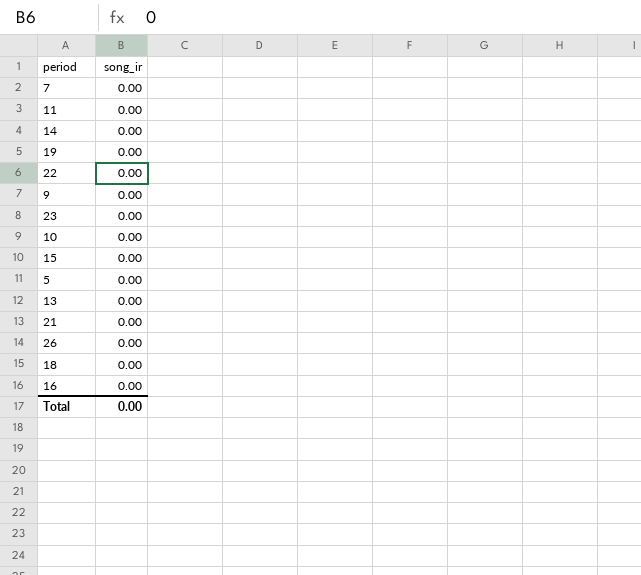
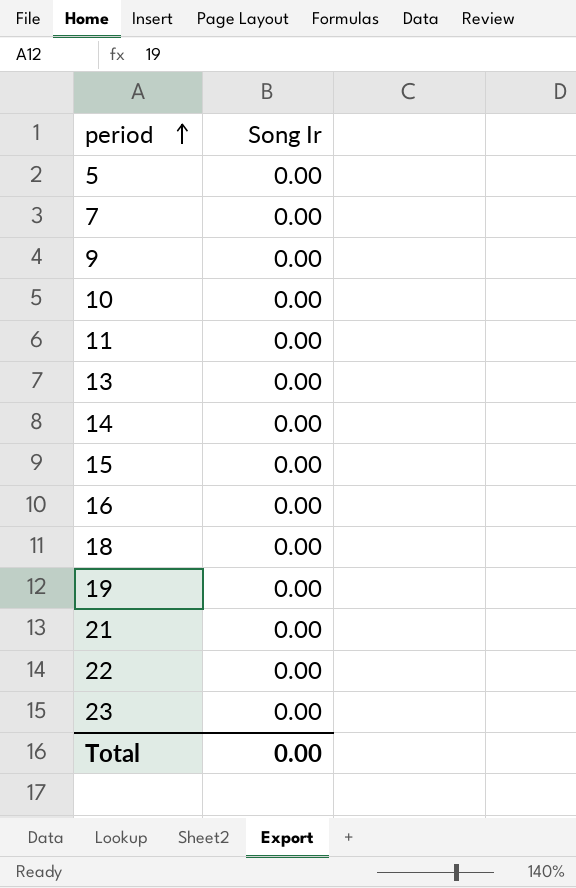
row order: none -> period ascending
column name: song_ir -> Song Ir
row 26: 0.00 -> none

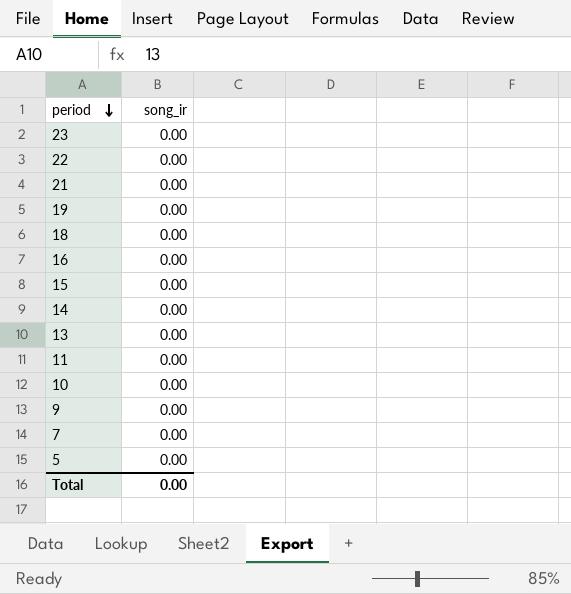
row order: period ascending -> period descending
column name: Song Ir -> song_ir

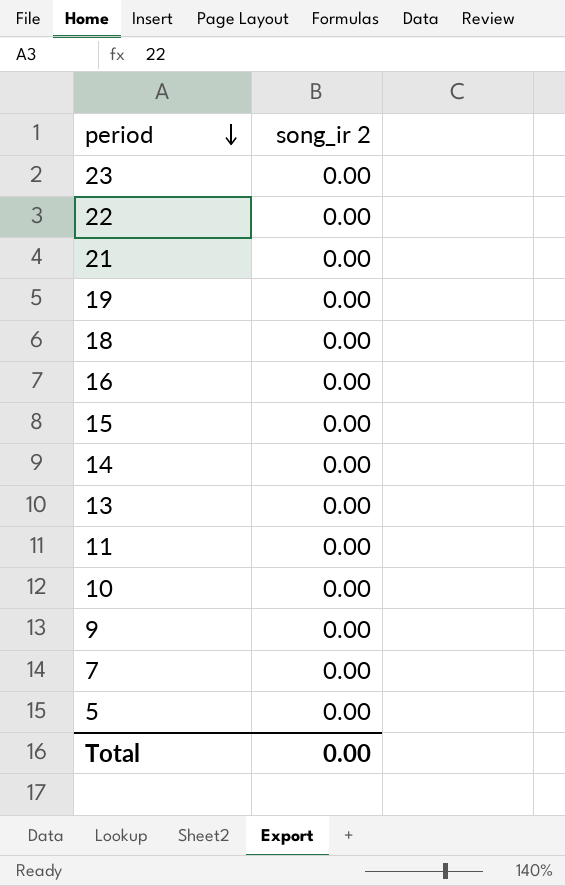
column name: song_ir -> song_ir 2

